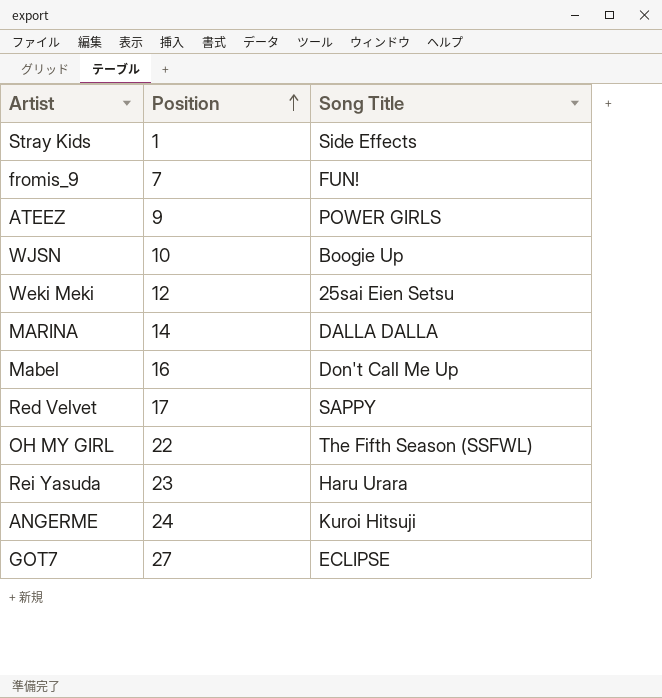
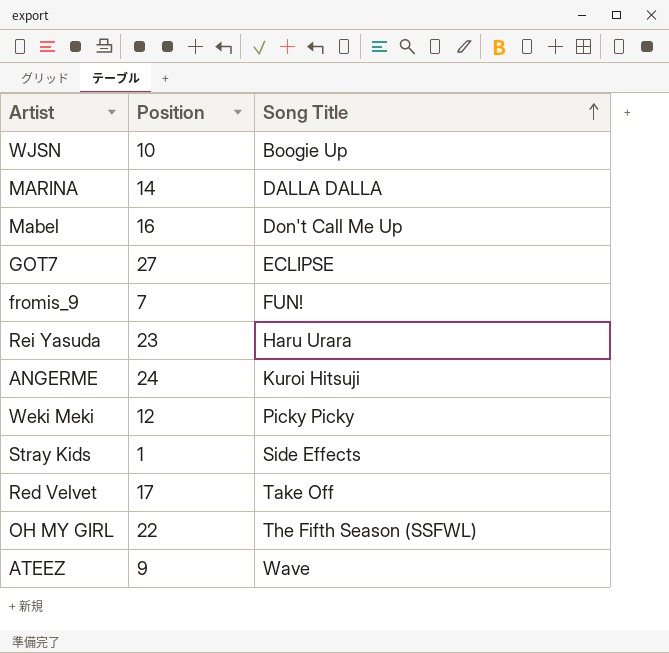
row order: Position ascending -> Song Title ascending
Weki Meki | Song Title: 25sai Eien Setsu -> Picky Picky
Red Velvet | Song Title: SAPPY -> Take Off
ATEEZ | Song Title: POWER GIRLS -> Wave

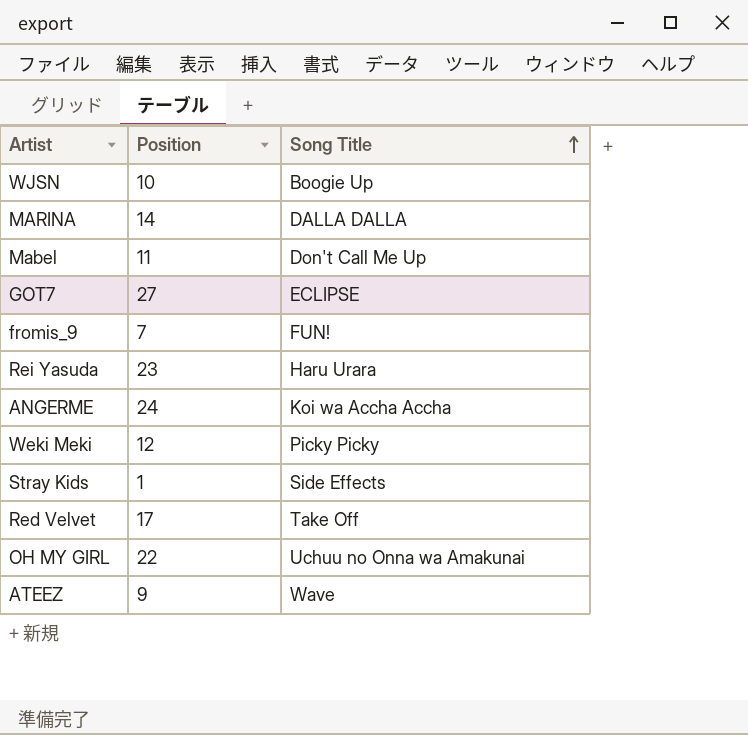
Mabel | Position: 16 -> 11
ANGERME | Song Title: Kuroi Hitsuji -> Koi wa Accha Accha
OH MY GIRL | Song Title: The Fifth Season (SSFWL) -> Uchuu no Onna wa Amakunai

